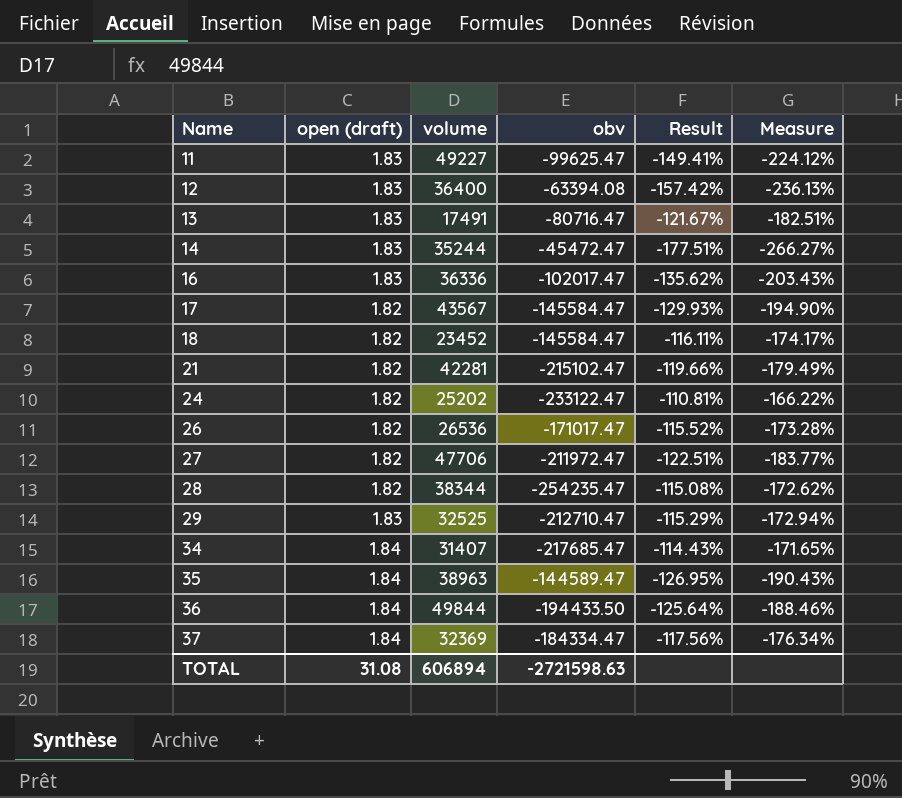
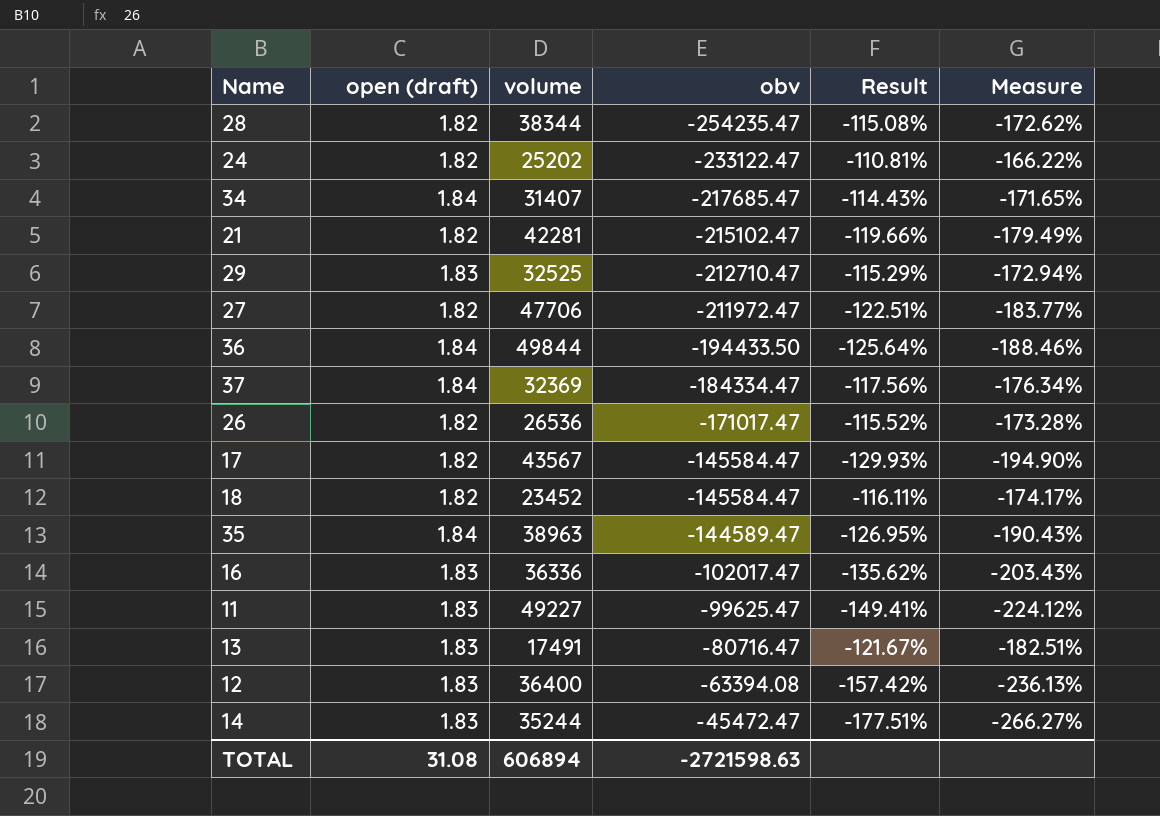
row order: Name ascending -> obv ascending

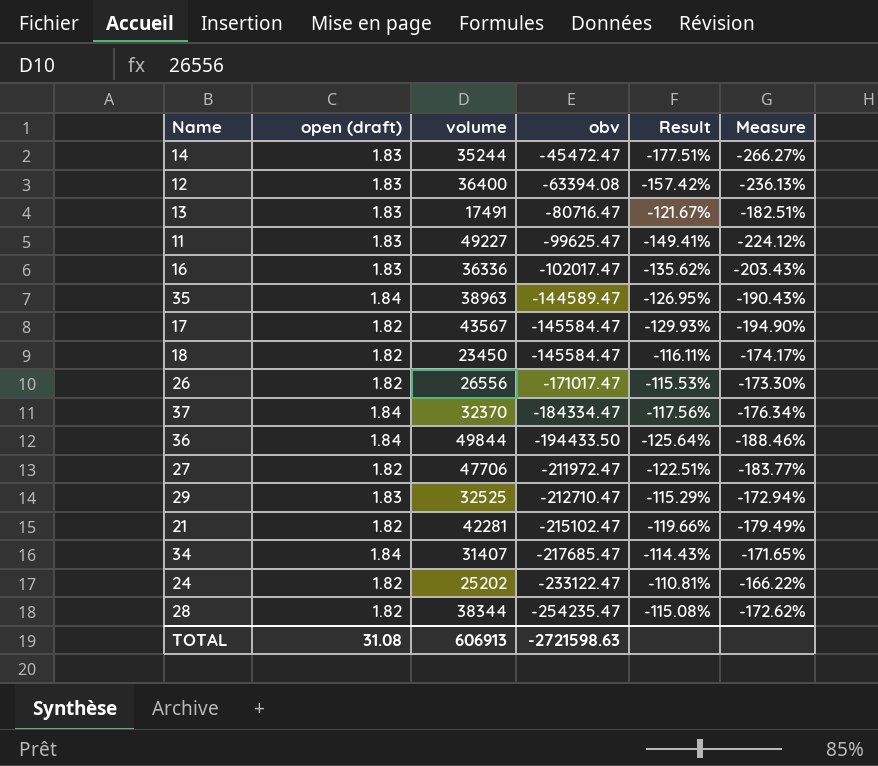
row order: obv ascending -> obv descending
18 | volume: 23452 -> 23450
26 | volume: 26536 -> 26556
26 | Result: -115.52% -> -115.53%
26 | Measure: -173.28% -> -173.30%
37 | volume: 32369 -> 32370
TOTAL | volume: 606894 -> 606913

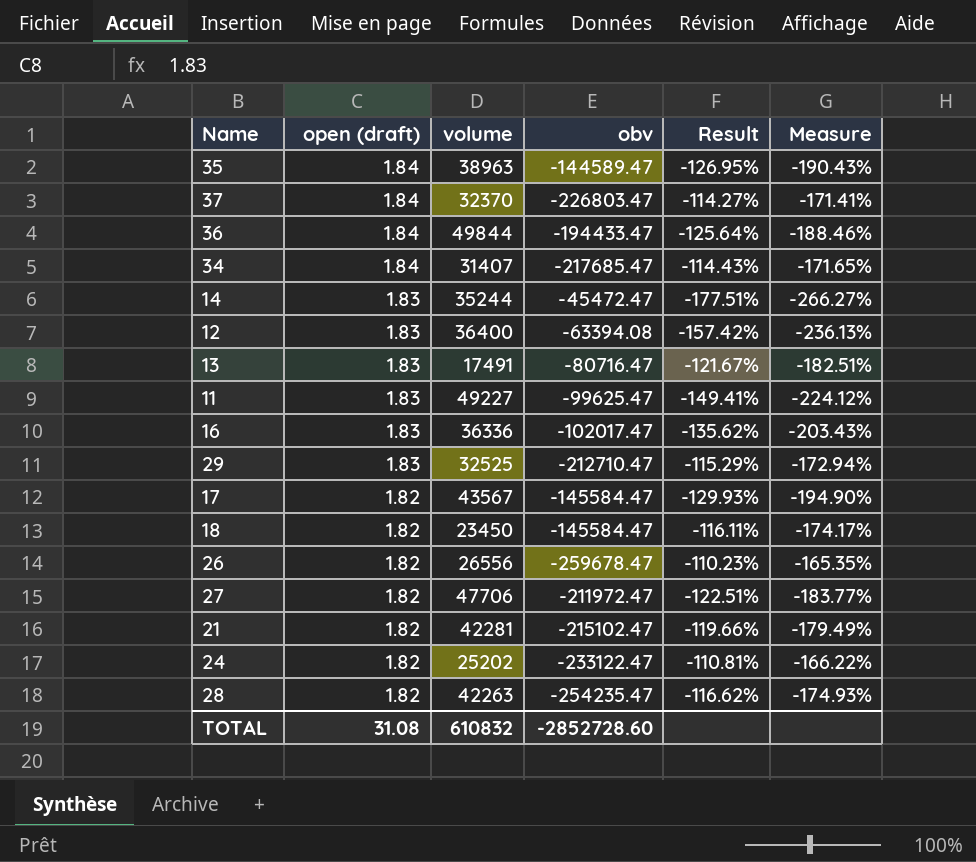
row order: obv descending -> open (draft) descending
37 | obv: -184334.47 -> -226803.47
37 | Result: -117.56% -> -114.27%
37 | Measure: -176.34% -> -171.41%
36 | obv: -194433.50 -> -194433.47
26 | obv: -171017.47 -> -259678.47
26 | Result: -115.53% -> -110.23%
26 | Measure: -173.30% -> -165.35%
28 | volume: 38344 -> 42263
28 | Result: -115.08% -> -116.62%
28 | Measure: -172.62% -> -174.93%
TOTAL | volume: 606913 -> 610832
TOTAL | obv: -2721598.63 -> -2852728.60

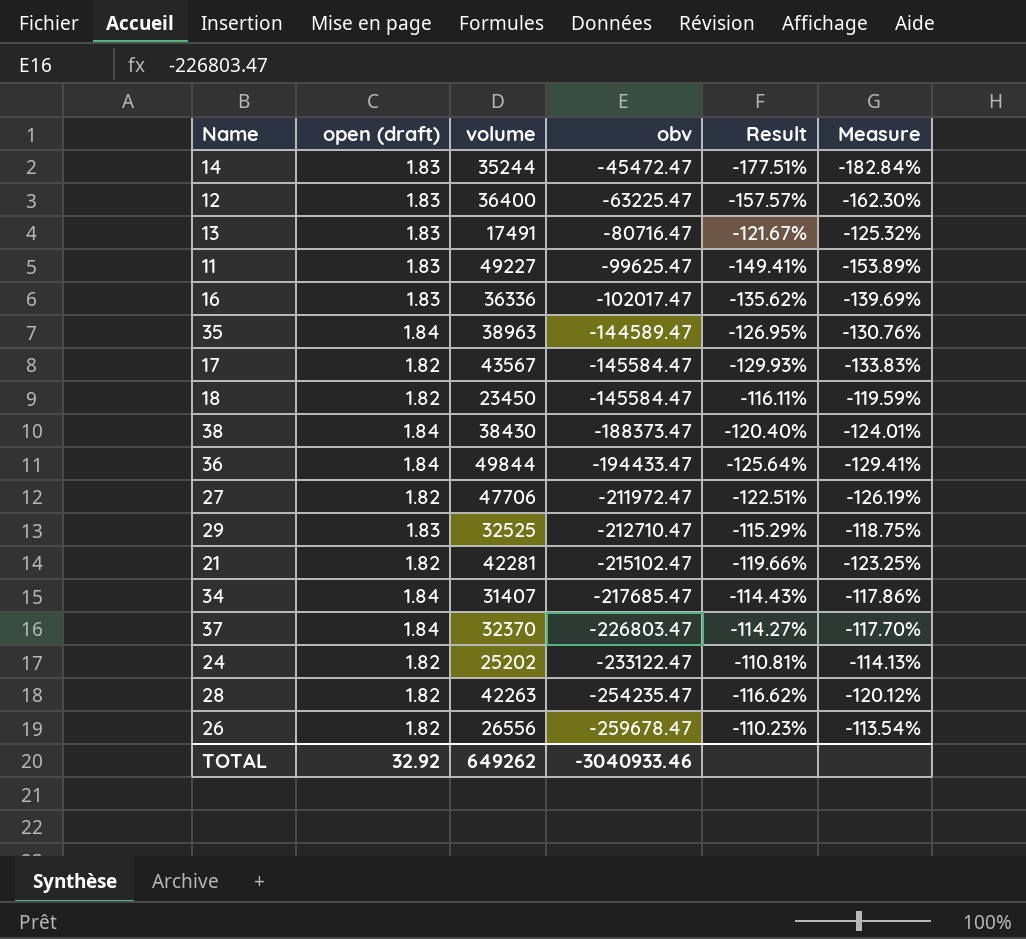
row order: open (draft) descending -> obv descending
column Measure | formula: [Result] * 1.5 -> [Result] * 1.03
12 | obv: -63394.08 -> -63225.47
12 | Result: -157.42% -> -157.57%
row 38: none -> 1.84 | 38430 | -188373.47 | -120.40% | -124.01%
TOTAL | open (draft): 31.08 -> 32.92
TOTAL | volume: 610832 -> 649262
TOTAL | obv: -2852728.60 -> -3040933.46

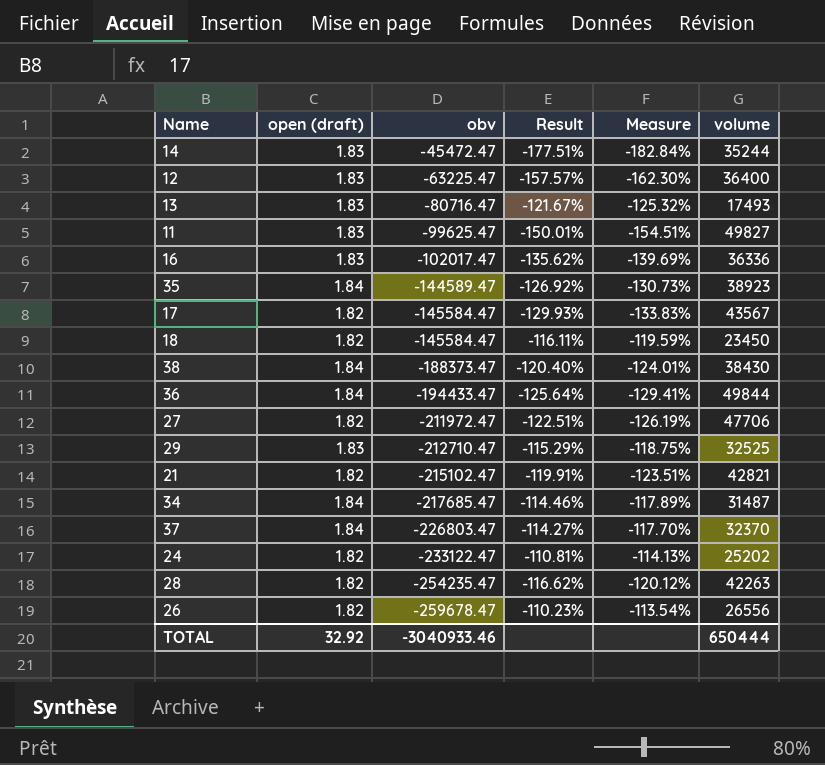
column volume | position: 3 -> 6
13 | volume: 17491 -> 17493
11 | Result: -149.41% -> -150.01%
11 | Measure: -153.89% -> -154.51%
11 | volume: 49227 -> 49827
35 | Result: -126.95% -> -126.92%
35 | Measure: -130.76% -> -130.73%
35 | volume: 38963 -> 38923
21 | Result: -119.66% -> -119.91%
21 | Measure: -123.25% -> -123.51%
21 | volume: 42281 -> 42821
34 | Result: -114.43% -> -114.46%
34 | Measure: -117.86% -> -117.89%
34 | volume: 31407 -> 31487
TOTAL | volume: 649262 -> 650444

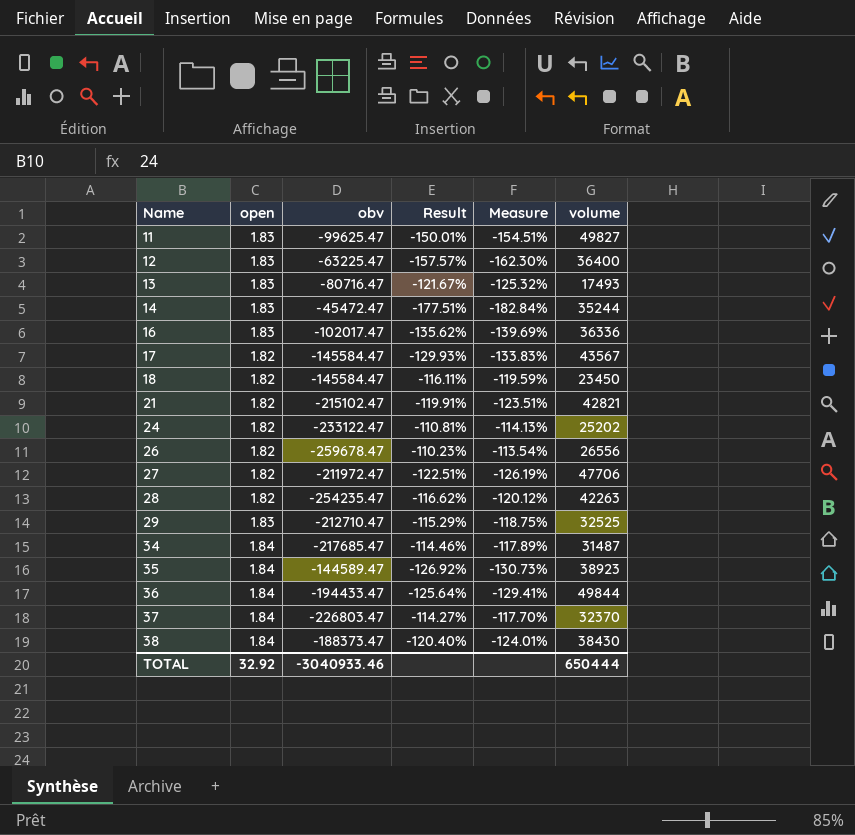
row order: obv descending -> Name ascending
column name: open (draft) -> open

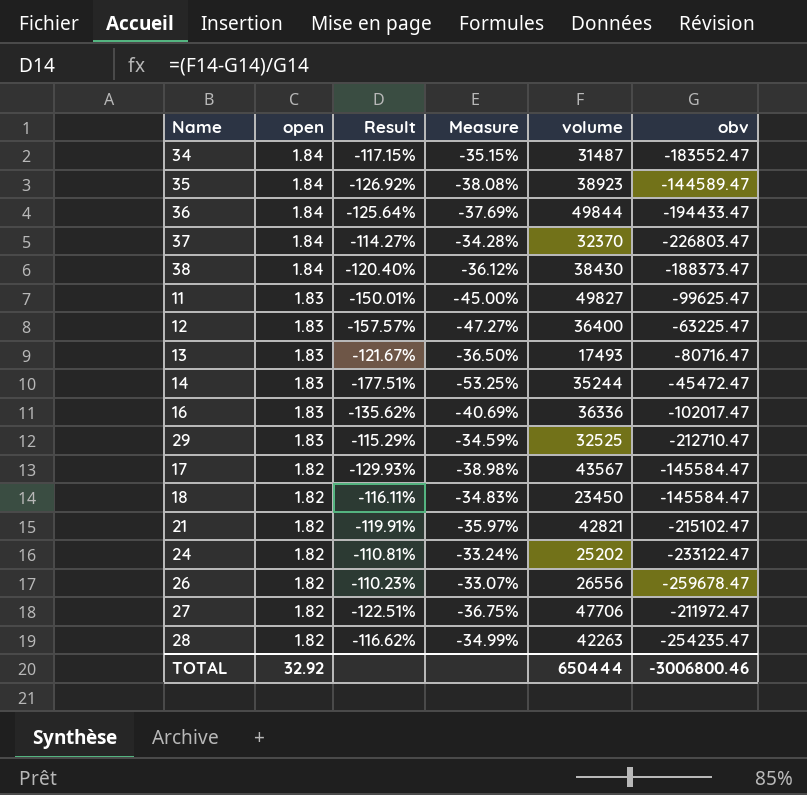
row order: Name ascending -> open descending
column Measure | formula: [Result] * 1.03 -> [Result] * 0.3
column obv | position: 3 -> 6
34 | Result: -114.46% -> -117.15%
34 | obv: -217685.47 -> -183552.47
TOTAL | obv: -3040933.46 -> -3006800.46

